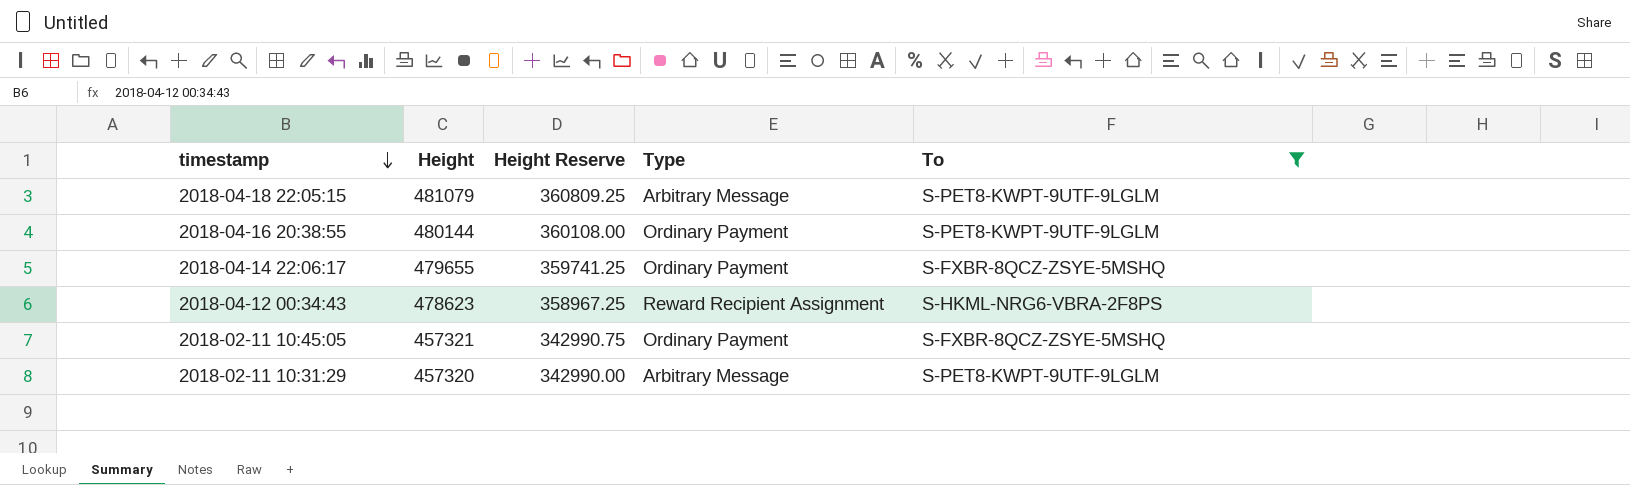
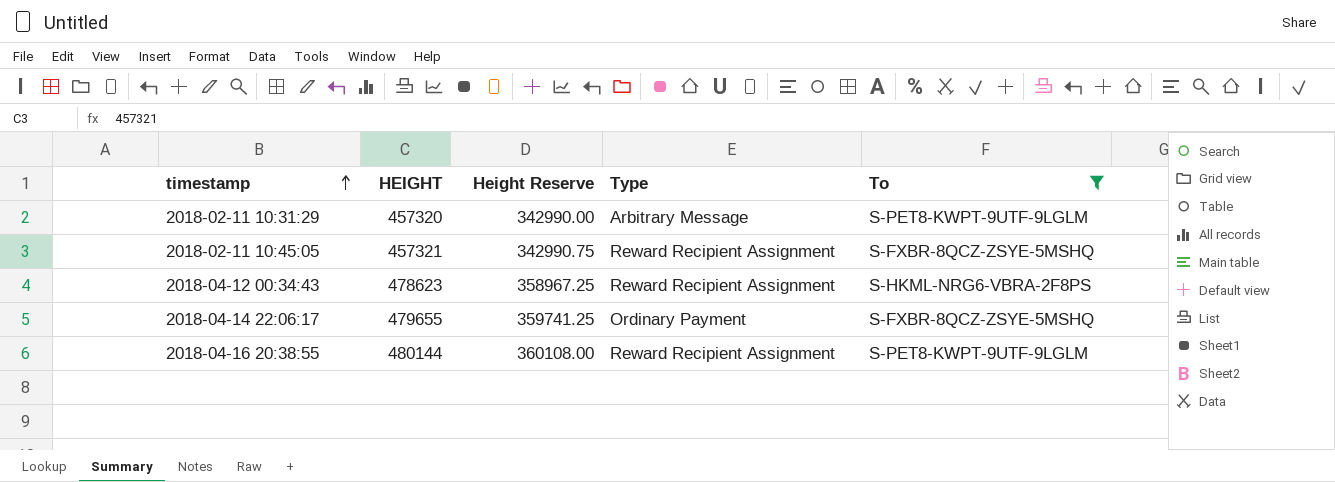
row order: timestamp descending -> timestamp ascending
column name: Height -> HEIGHT
row 2018-04-18 22:05:15: 481079 | 360809.25 | Arbitrary Message | S-PET8-KWPT-9UTF-9LGLM -> none
2018-02-11 10:45:05 | Type: Ordinary Payment -> Reward Recipient Assignment
2018-04-16 20:38:55 | Type: Ordinary Payment -> Reward Recipient Assignment

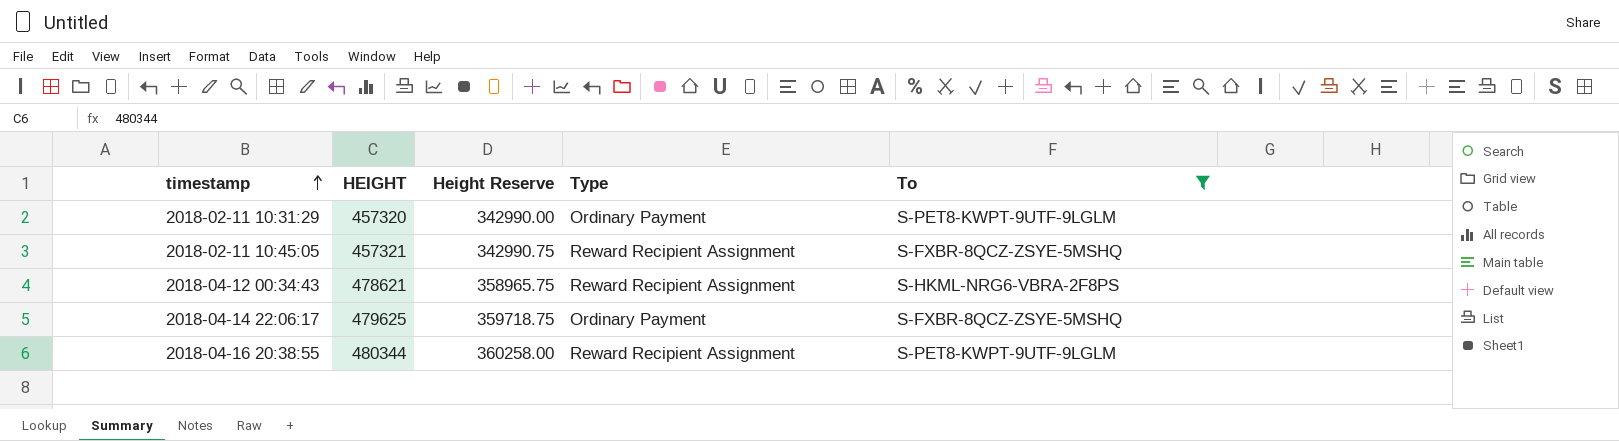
2018-02-11 10:31:29 | Type: Arbitrary Message -> Ordinary Payment
2018-04-12 00:34:43 | HEIGHT: 478623 -> 478621
2018-04-12 00:34:43 | Height Reserve: 358967.25 -> 358965.75
2018-04-14 22:06:17 | HEIGHT: 479655 -> 479625
2018-04-14 22:06:17 | Height Reserve: 359741.25 -> 359718.75
2018-04-16 20:38:55 | HEIGHT: 480144 -> 480344
2018-04-16 20:38:55 | Height Reserve: 360108.00 -> 360258.00

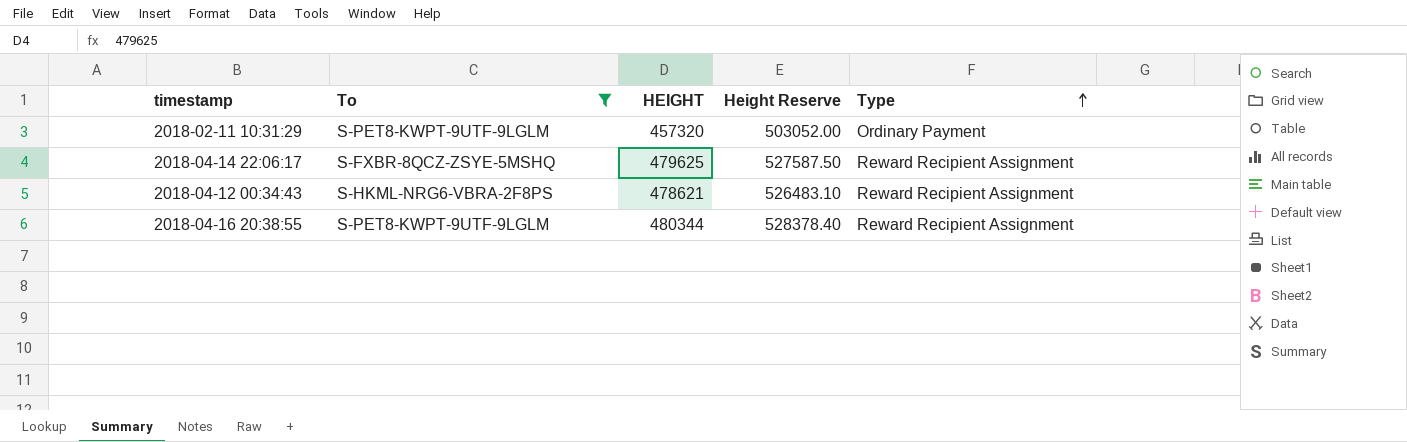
row order: timestamp ascending -> Type ascending
column To | position: 5 -> 2
column Height Reserve | formula: [HEIGHT] * 0.75 -> [HEIGHT] * 1.1
row 2018-02-11 10:45:05: 457321 | 342990.75 | Reward Recipient Assignment | S-FXBR-8QCZ-ZSYE-5MSHQ -> none
2018-04-14 22:06:17 | Type: Ordinary Payment -> Reward Recipient Assignment

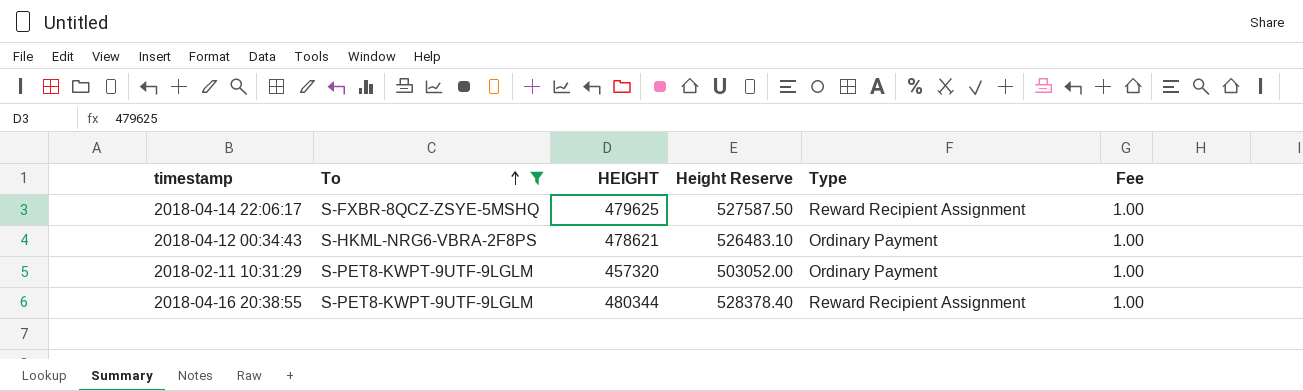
row order: Type ascending -> To ascending
column Fee | position: none -> 6
2018-04-12 00:34:43 | Type: Reward Recipient Assignment -> Ordinary Payment

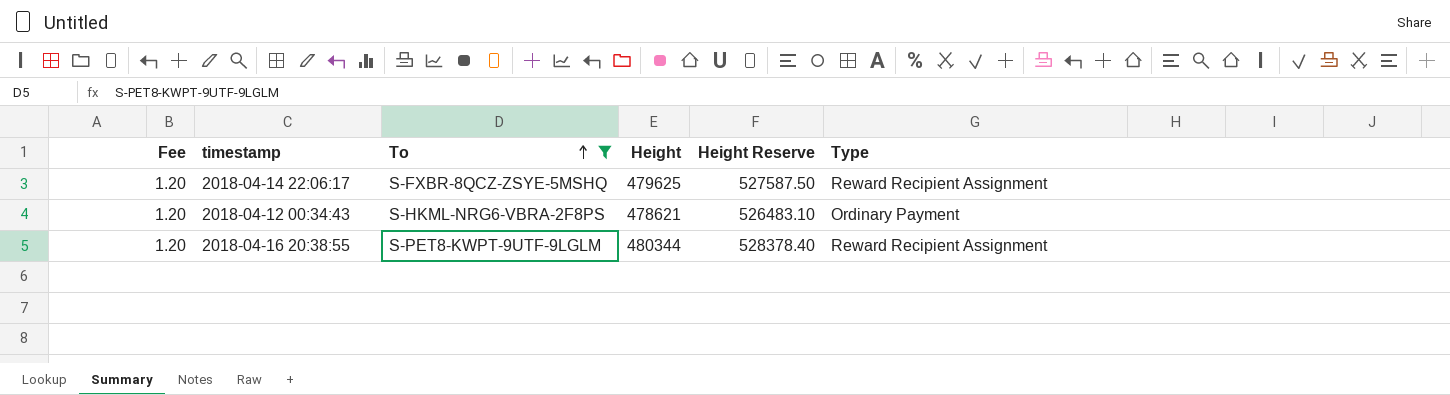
column Fee | position: 6 -> 1
column name: HEIGHT -> Height
row 2018-02-11 10:31:29: S-PET8-KWPT-9UTF-9LGLM | 457320 | 503052.00 | Ordinary Payment | 1.00 -> none
2018-04-14 22:06:17 | Fee: 1.00 -> 1.20
2018-04-12 00:34:43 | Fee: 1.00 -> 1.20
2018-04-16 20:38:55 | Fee: 1.00 -> 1.20

